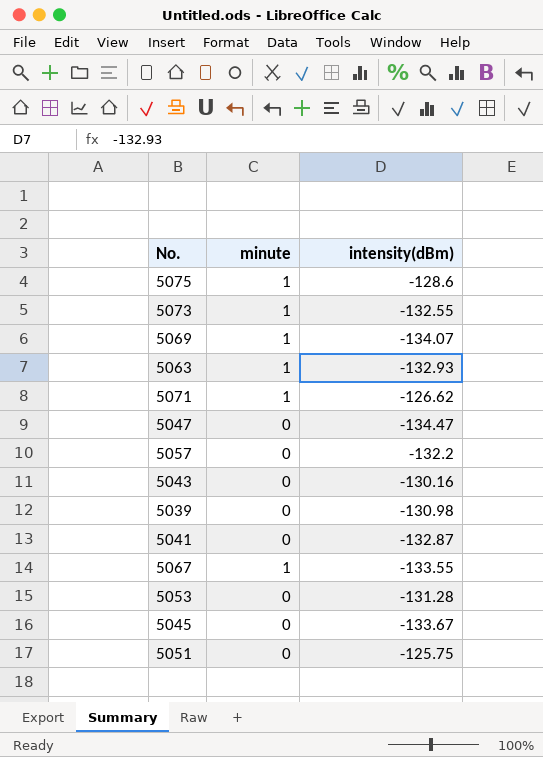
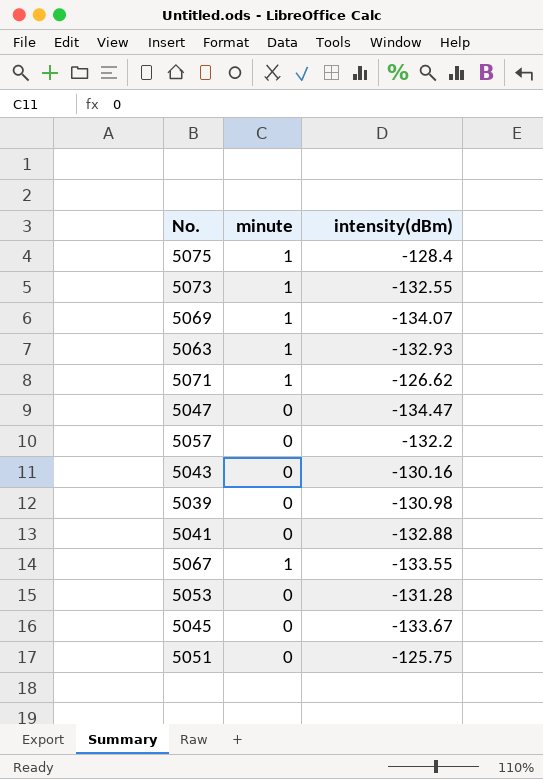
5075 | intensity(dBm): -128.6 -> -128.4
5041 | intensity(dBm): -132.87 -> -132.88

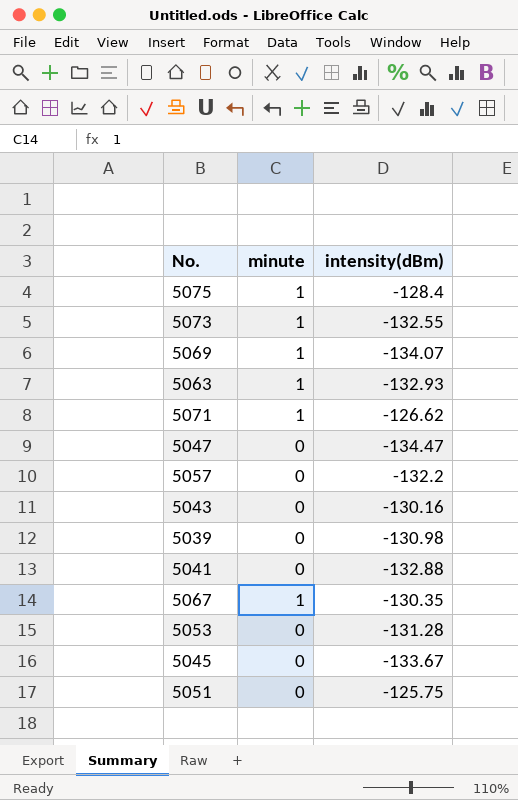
5067 | intensity(dBm): -133.55 -> -130.35

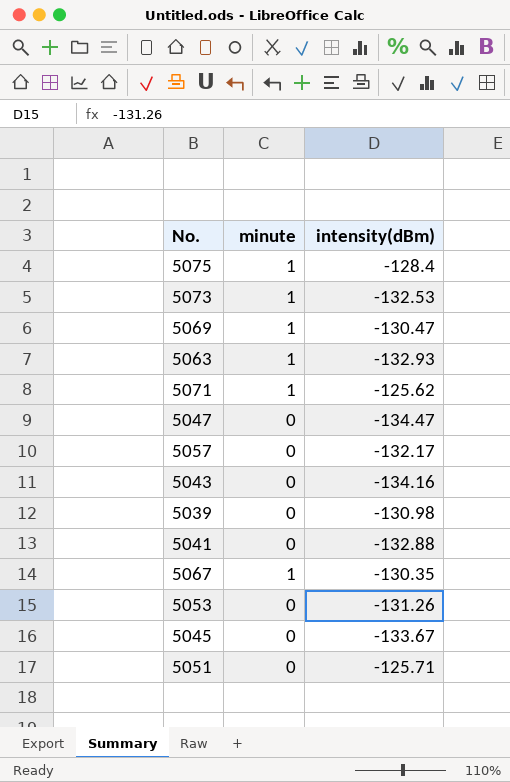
5073 | intensity(dBm): -132.55 -> -132.53
5069 | intensity(dBm): -134.07 -> -130.47
5071 | intensity(dBm): -126.62 -> -125.62
5057 | intensity(dBm): -132.2 -> -132.17
5043 | intensity(dBm): -130.16 -> -134.16
5053 | intensity(dBm): -131.28 -> -131.26
5051 | intensity(dBm): -125.75 -> -125.71

